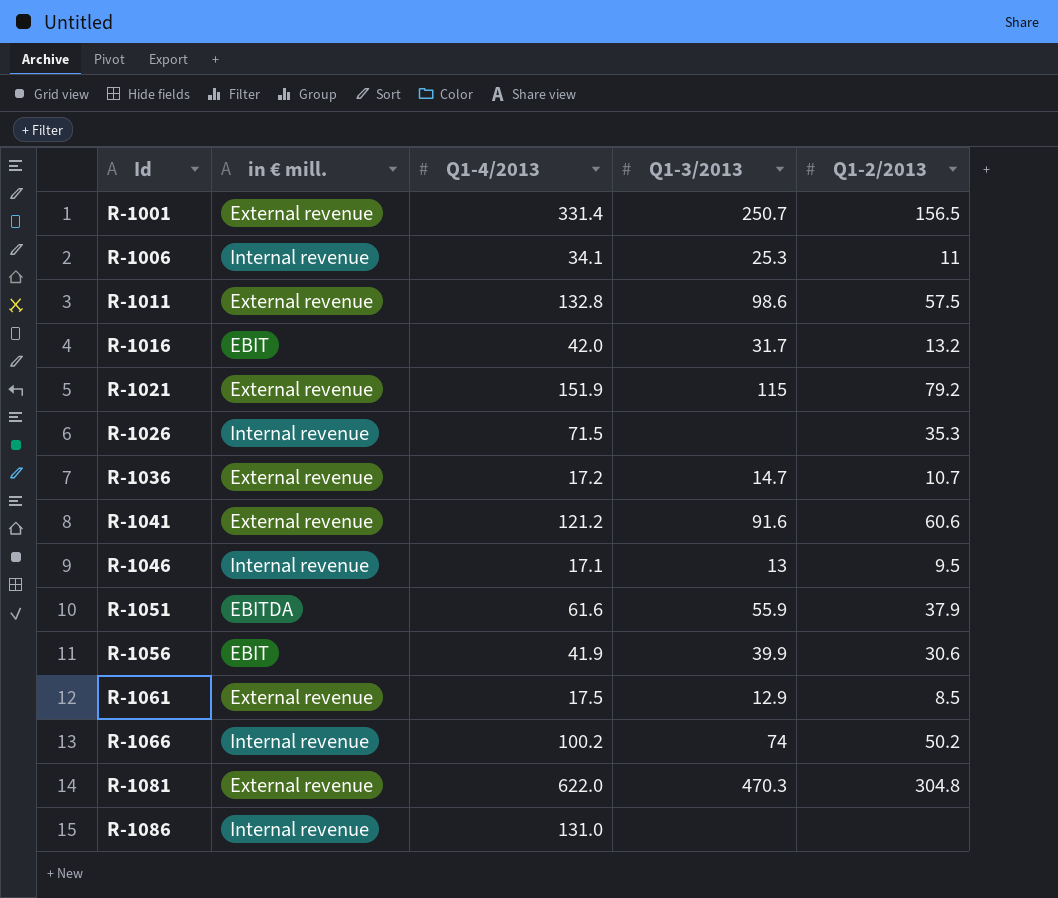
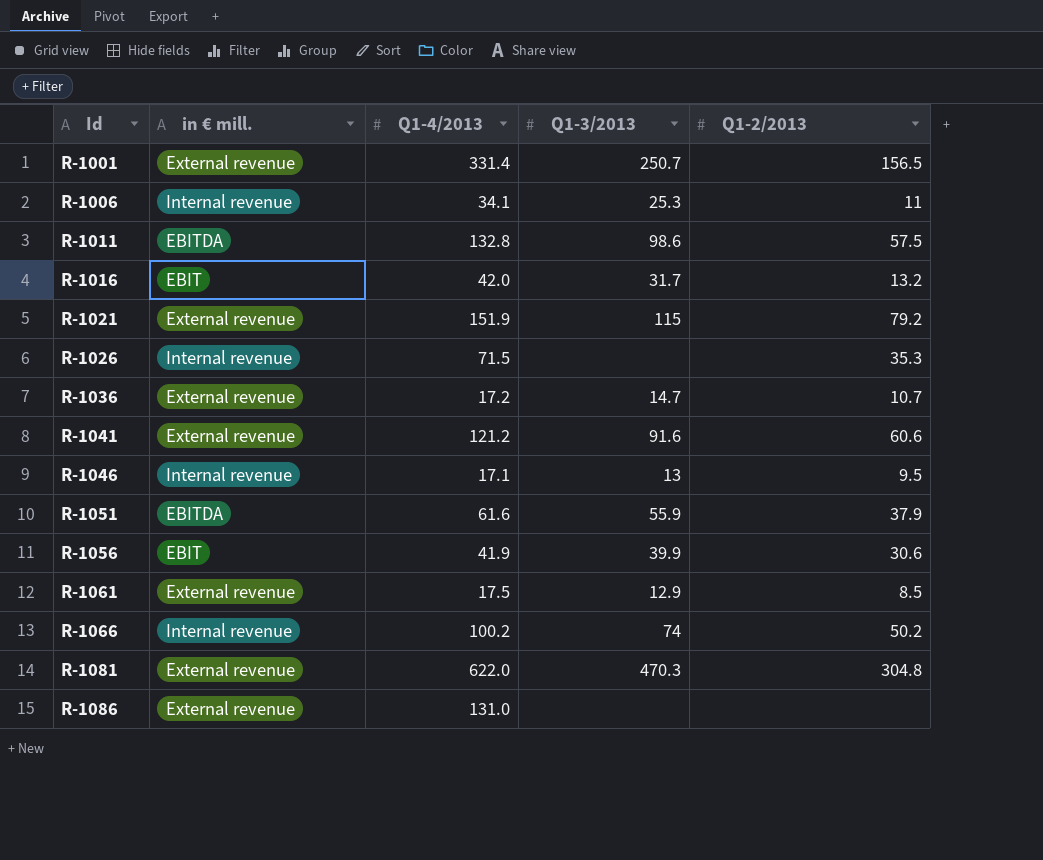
R-1011 | in € mill.: External revenue -> EBITDA
R-1086 | in € mill.: Internal revenue -> External revenue

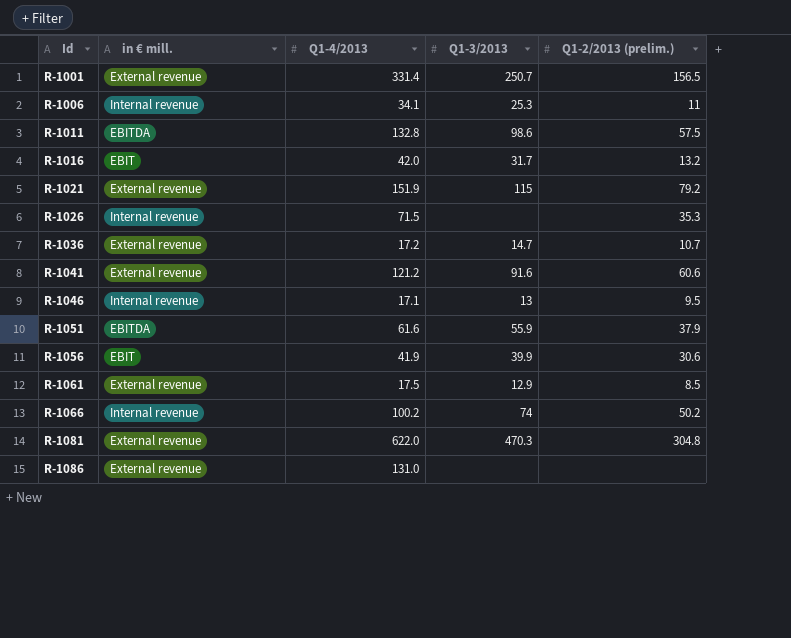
column name: Q1-2/2013 -> Q1-2/2013 (prelim.)

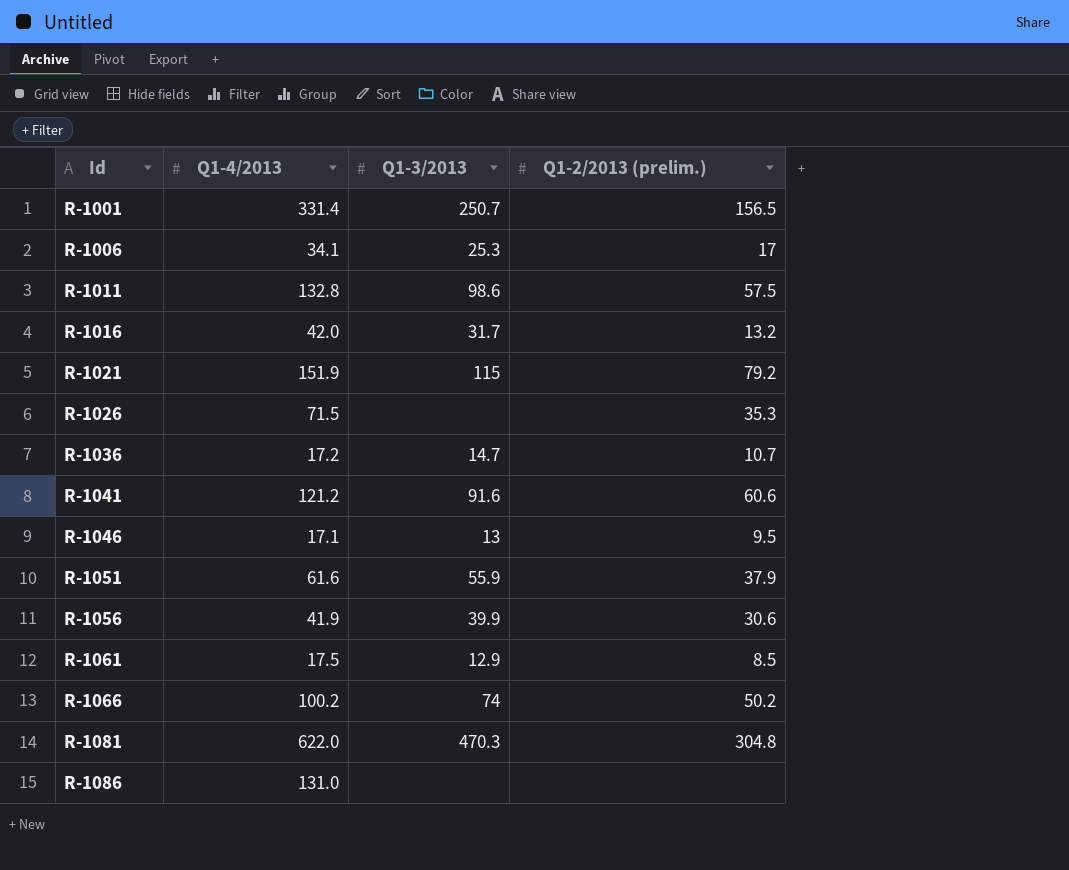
column in € mill. | position: 2 -> none
R-1006 | Q1-2/2013 (prelim.): 11 -> 17

